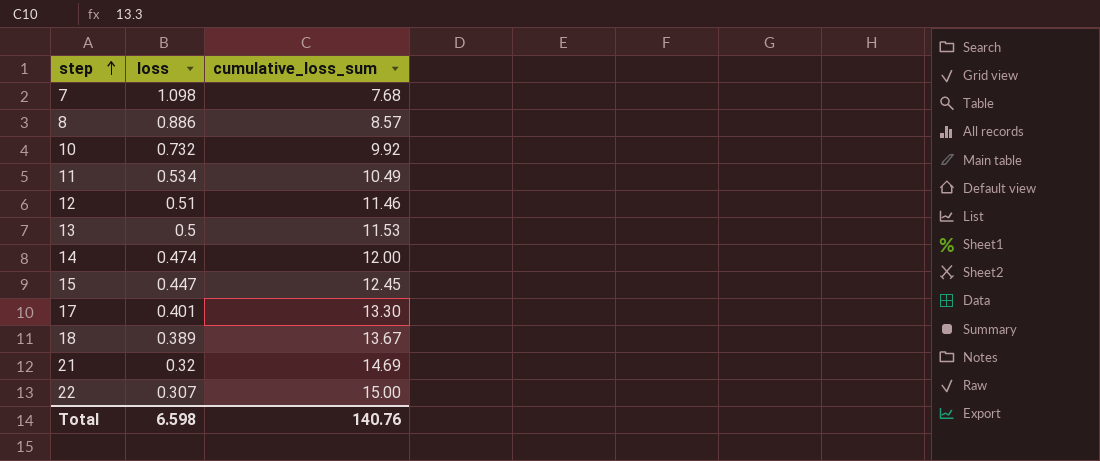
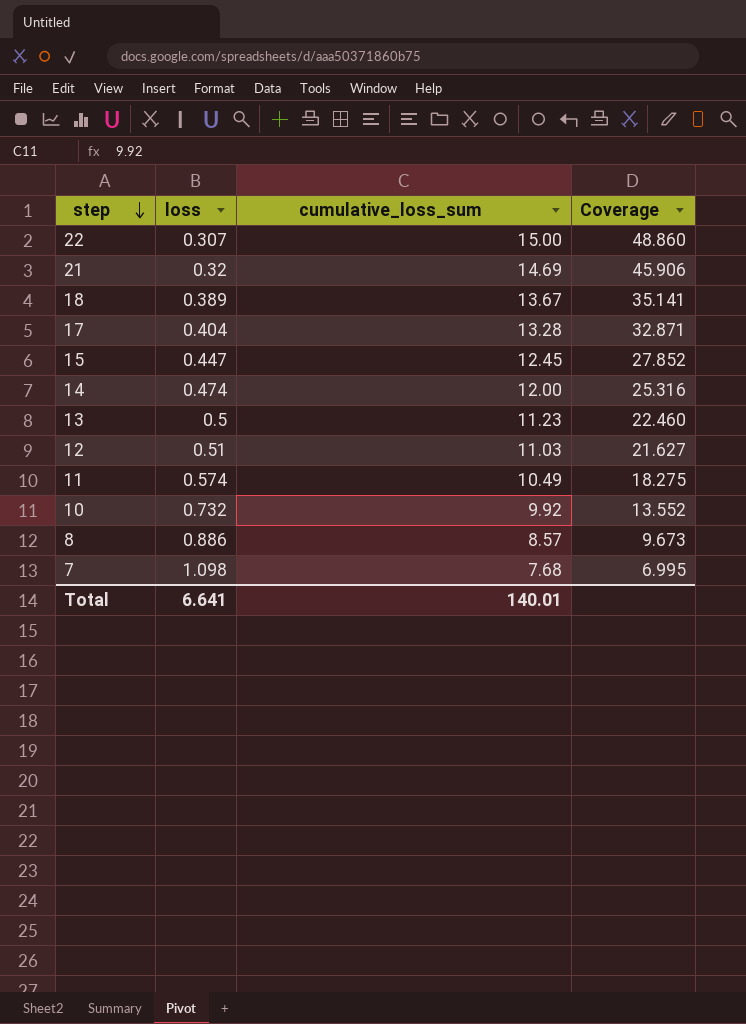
row order: step ascending -> step descending
column Coverage | formula: none -> [cumulative_loss_sum] / [loss]
17 | loss: 0.401 -> 0.404
17 | cumulative_loss_sum: 13.30 -> 13.28
13 | cumulative_loss_sum: 11.53 -> 11.23
12 | cumulative_loss_sum: 11.46 -> 11.03
11 | loss: 0.534 -> 0.574
Total | loss: 6.598 -> 6.641
Total | cumulative_loss_sum: 140.76 -> 140.01

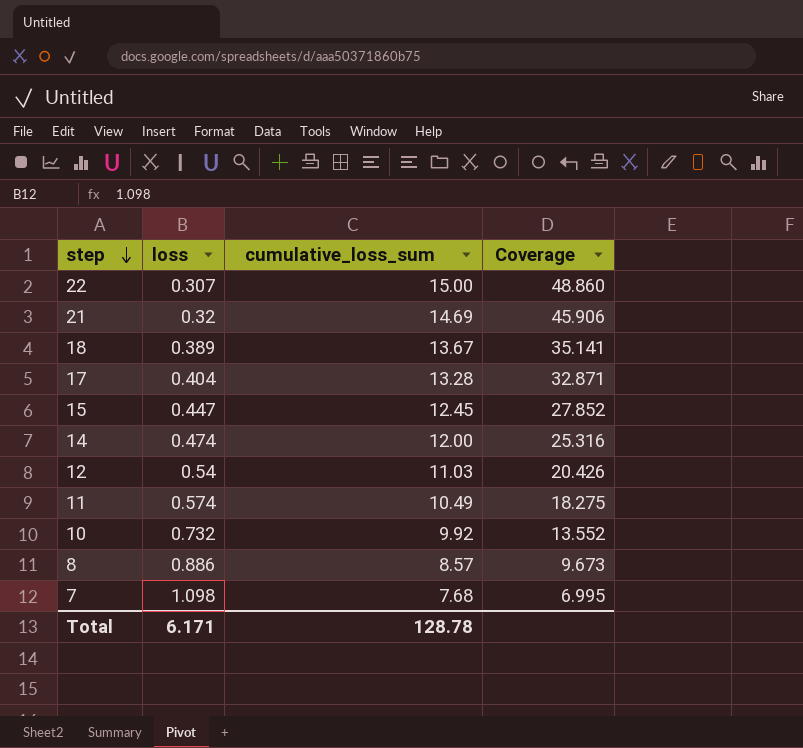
row 13: 0.5 | 11.23 | 22.460 -> none
12 | loss: 0.51 -> 0.54
12 | Coverage: 21.627 -> 20.426
Total | loss: 6.641 -> 6.171
Total | cumulative_loss_sum: 140.01 -> 128.78

